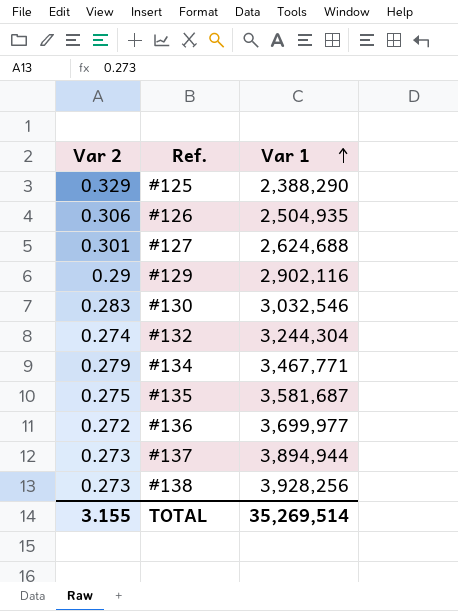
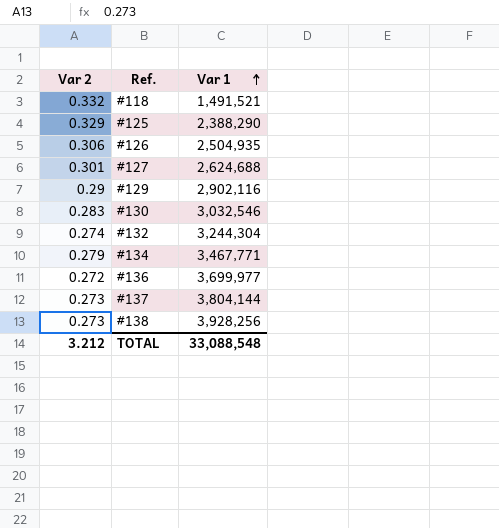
row #135: 0.275 | 3,581,687 -> none
row #118: none -> 0.332 | 1,491,521
#137 | Var 1: 3,894,944 -> 3,804,144
TOTAL | Var 2: 3.155 -> 3.212
TOTAL | Var 1: 35,269,514 -> 33,088,548

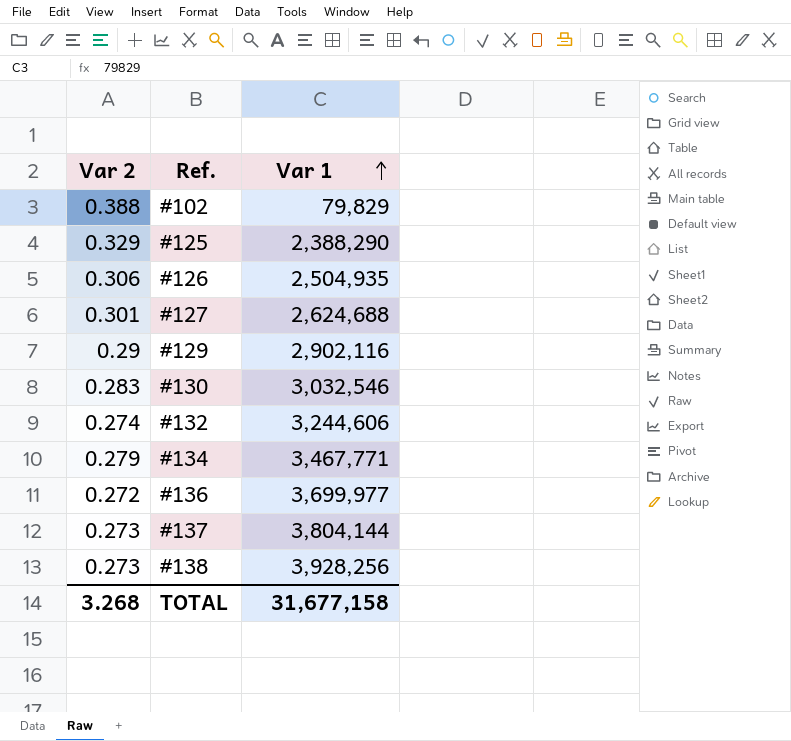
row #118: 0.332 | 1,491,521 -> none
row #102: none -> 0.388 | 79,829
#132 | Var 1: 3,244,304 -> 3,244,606
TOTAL | Var 2: 3.212 -> 3.268
TOTAL | Var 1: 33,088,548 -> 31,677,158

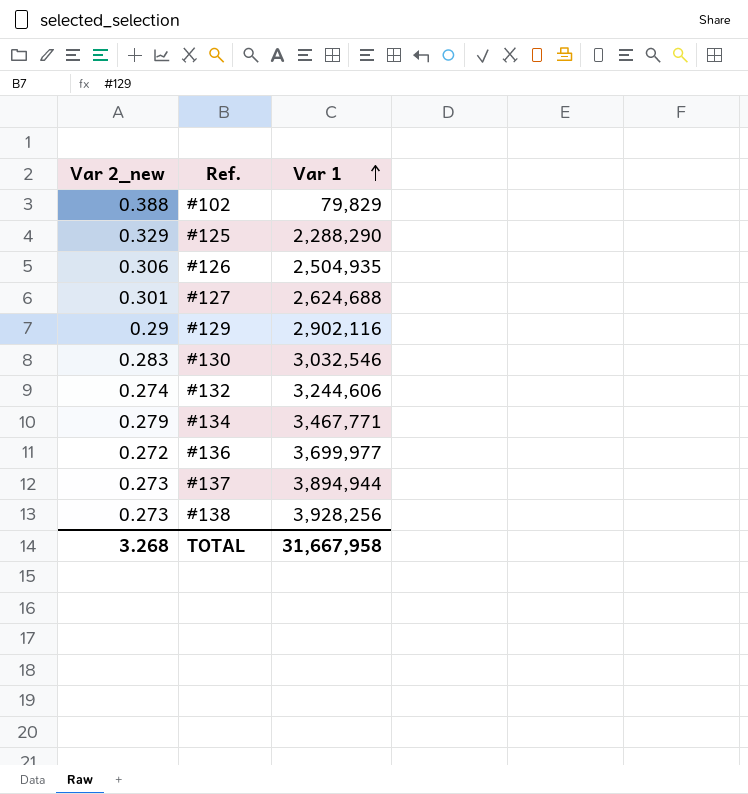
column name: Var 2 -> Var 2_new
#125 | Var 1: 2,388,290 -> 2,288,290
#137 | Var 1: 3,804,144 -> 3,894,944
TOTAL | Var 1: 31,677,158 -> 31,667,958

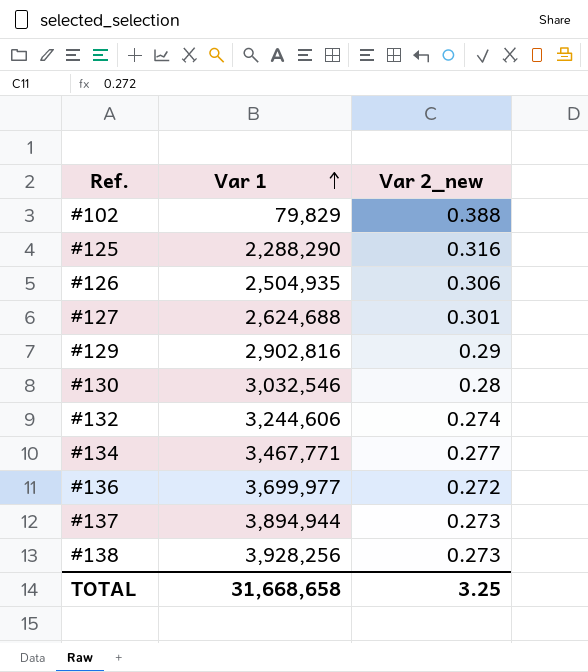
column Var 2_new | position: 1 -> 3
#125 | Var 2_new: 0.329 -> 0.316
#129 | Var 1: 2,902,116 -> 2,902,816
#130 | Var 2_new: 0.283 -> 0.28
#134 | Var 2_new: 0.279 -> 0.277
TOTAL | Var 1: 31,667,958 -> 31,668,658
TOTAL | Var 2_new: 3.268 -> 3.25

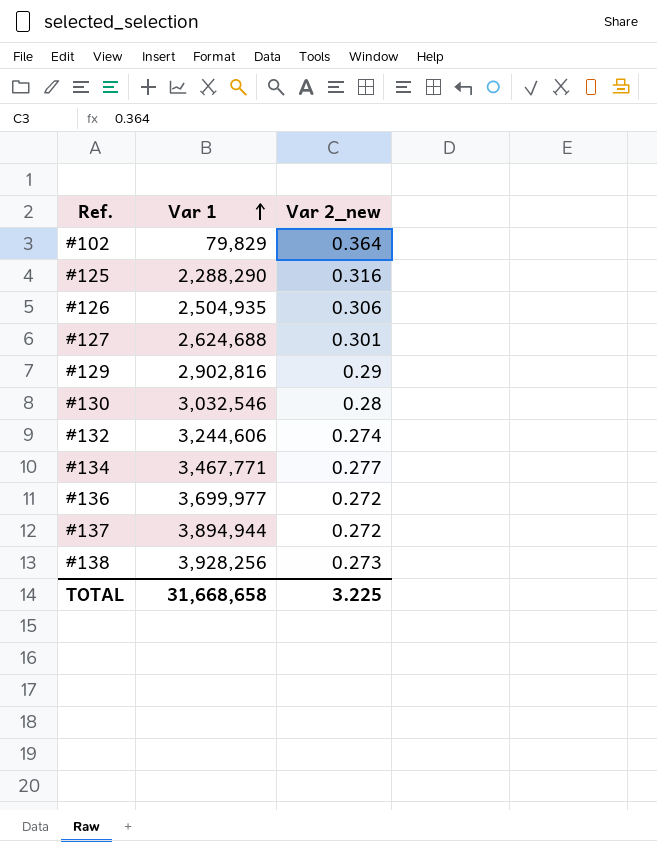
#102 | Var 2_new: 0.388 -> 0.364
#137 | Var 2_new: 0.273 -> 0.272
TOTAL | Var 2_new: 3.25 -> 3.225

